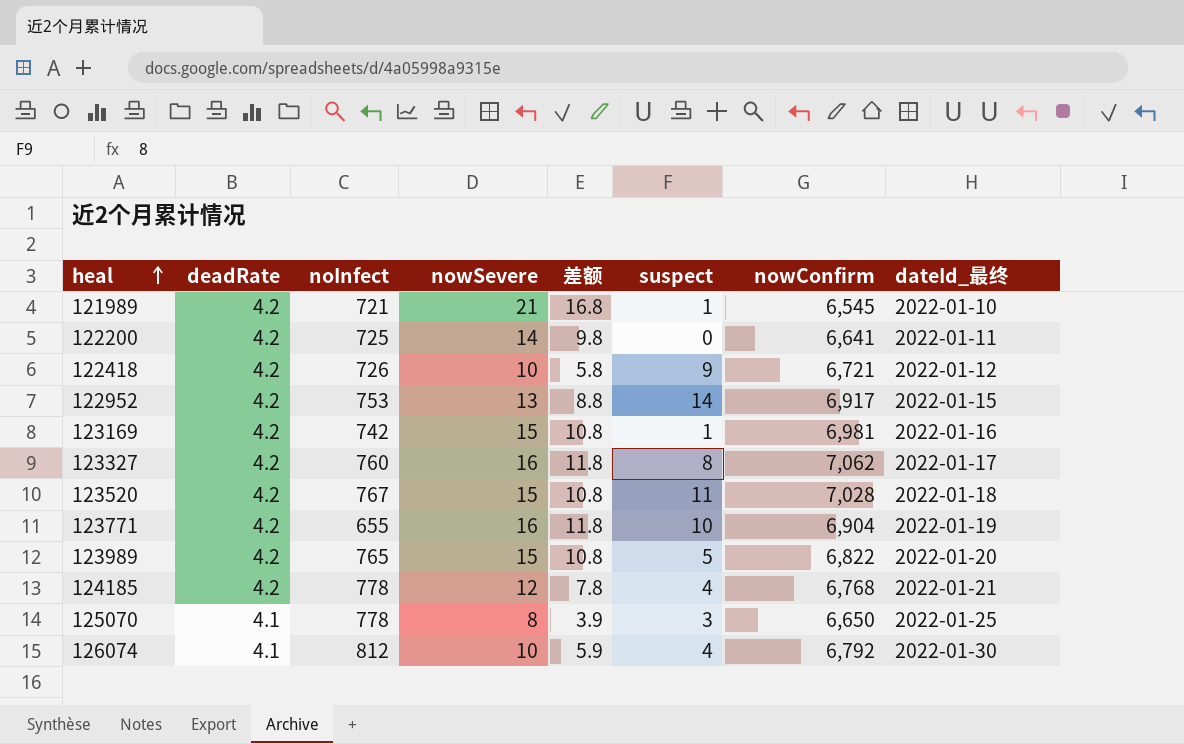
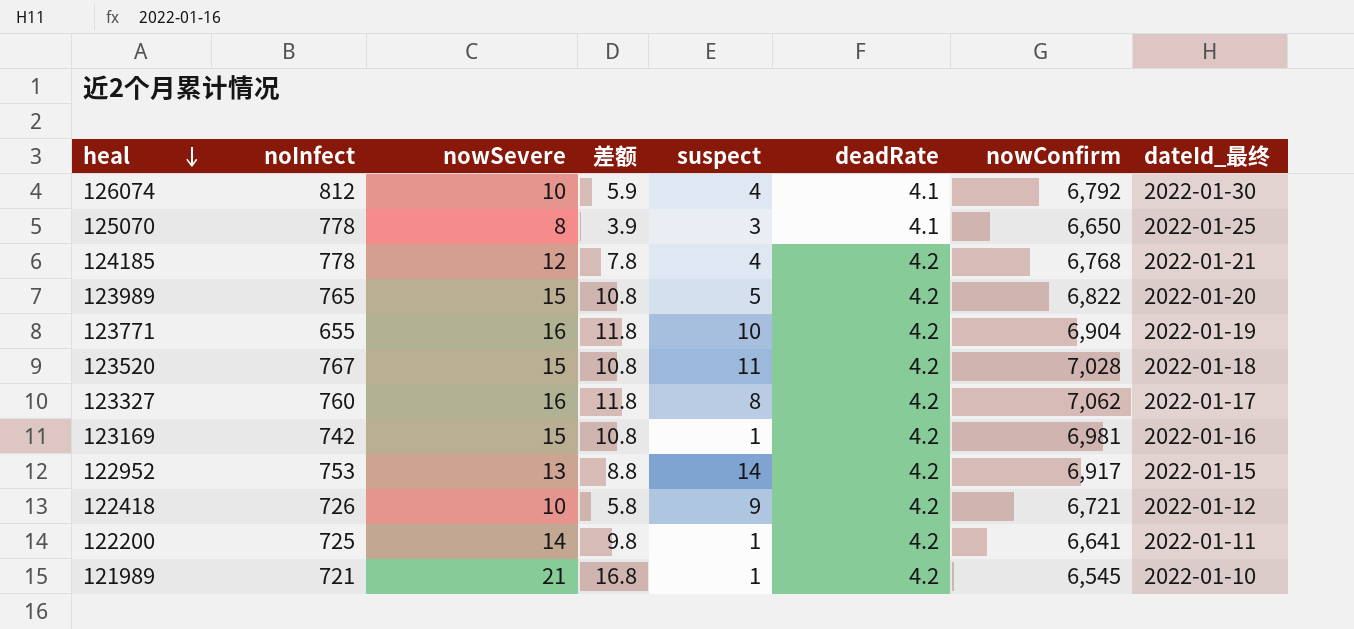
row order: heal ascending -> heal descending
column deadRate | position: 2 -> 6
122200 | suspect: 0 -> 1

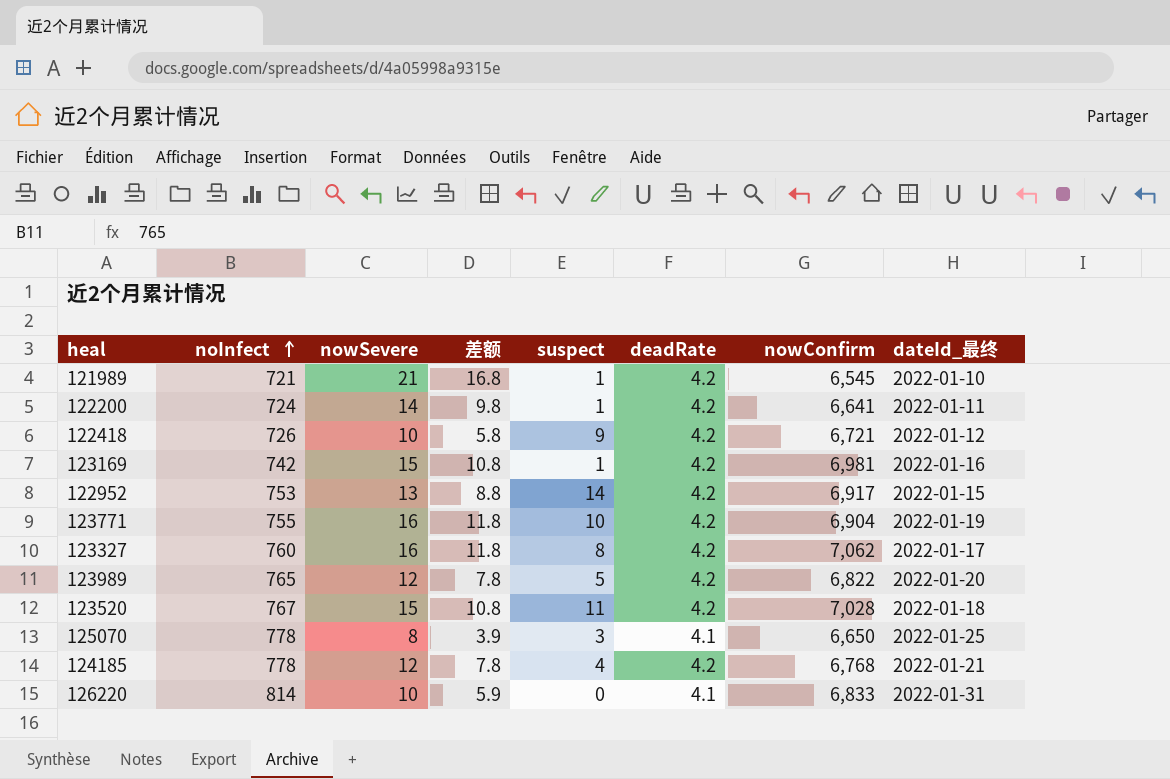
row order: heal descending -> noInfect ascending
row 126074: 812 | 10 | 5.9 | 4 | 4.1 | 6,792 | 2022-01-30 -> none
122200 | noInfect: 725 -> 724
123771 | noInfect: 655 -> 755
123989 | nowSevere: 15 -> 12
123989 | 差额: 10.8 -> 7.8
row 126220: none -> 814 | 10 | 5.9 | 0 | 4.1 | 6,833 | 2022-01-31

